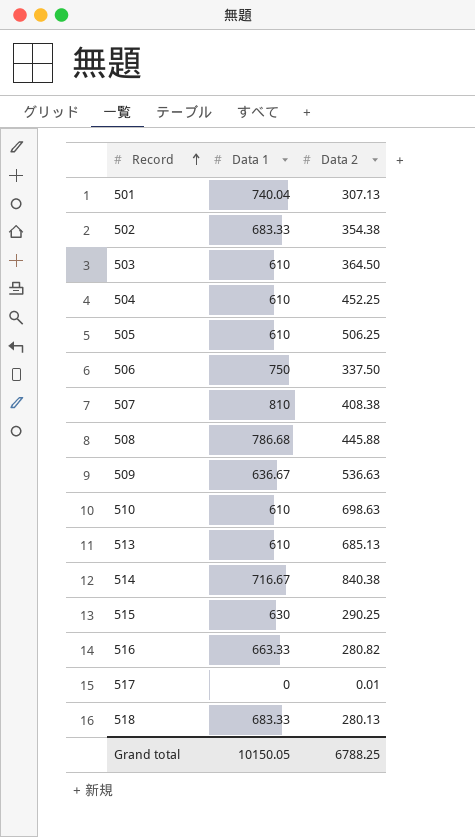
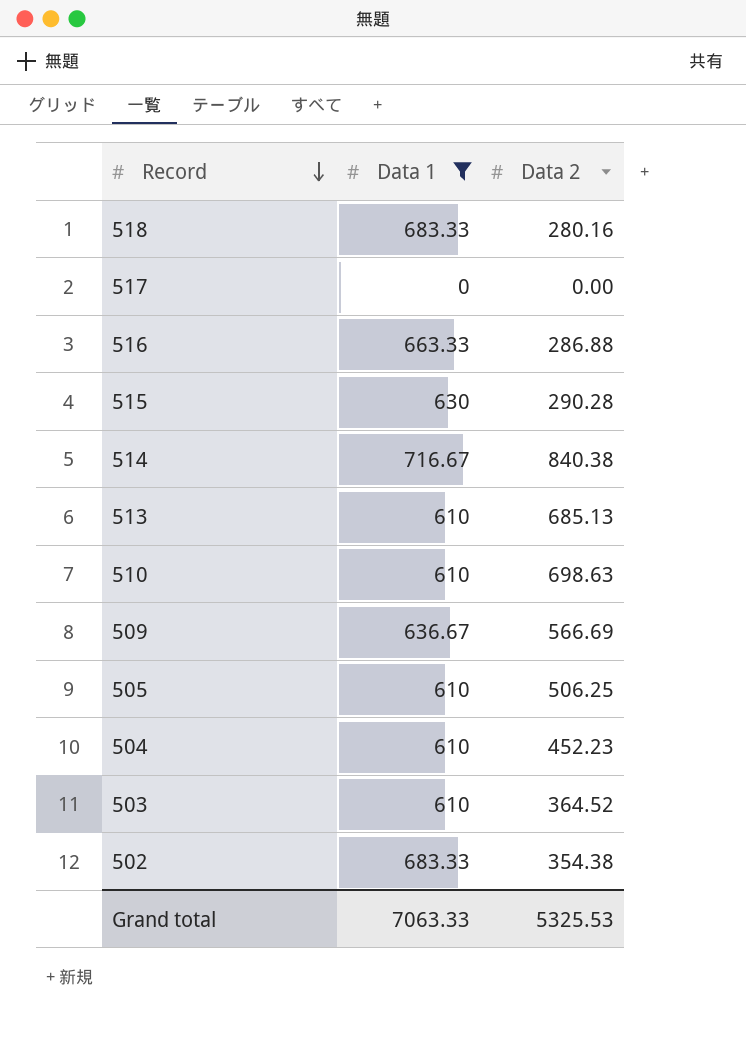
filter: none -> Data 1 <= 716.67
row order: Record ascending -> Record descending
518 | Data 2: 280.13 -> 280.16
517 | Data 2: 0.01 -> 0.00
516 | Data 2: 280.82 -> 286.88
515 | Data 2: 290.25 -> 290.28
509 | Data 2: 536.63 -> 566.69
504 | Data 2: 452.25 -> 452.23
503 | Data 2: 364.50 -> 364.52
Grand total | Data 1: 10150.05 -> 7063.33
Grand total | Data 2: 6788.25 -> 5325.53

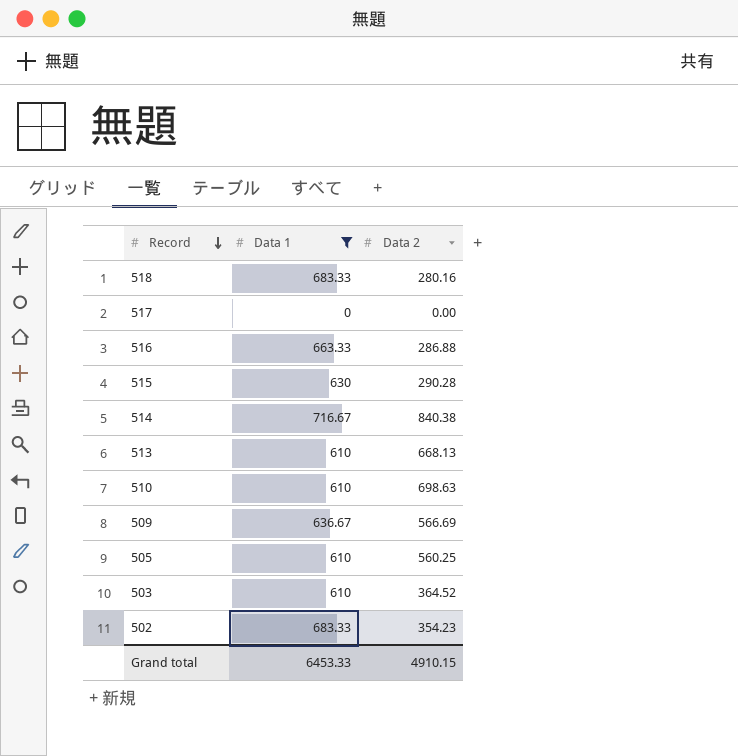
row 504: 610 | 452.23 -> none
513 | Data 2: 685.13 -> 668.13
505 | Data 2: 506.25 -> 560.25
502 | Data 2: 354.38 -> 354.23
Grand total | Data 1: 7063.33 -> 6453.33
Grand total | Data 2: 5325.53 -> 4910.15

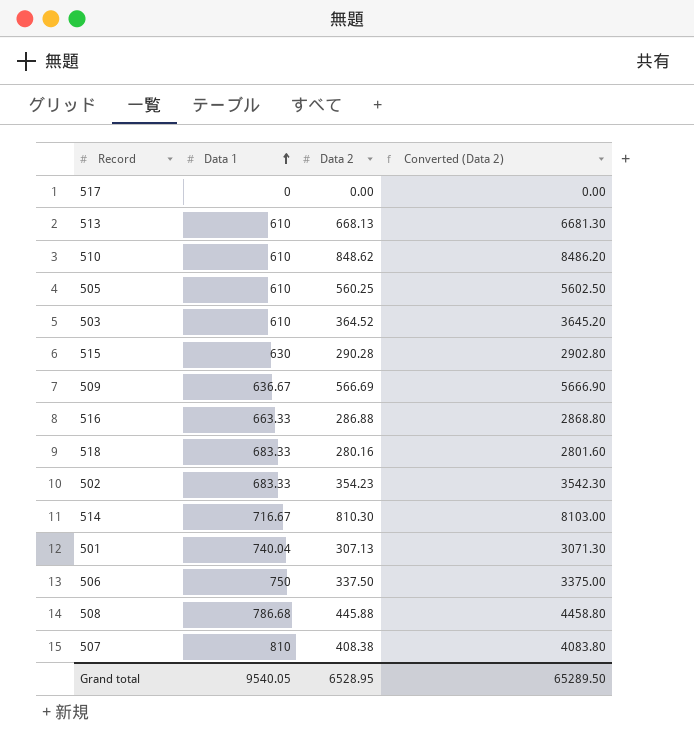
filter: Data 1 <= 716.67 -> none
row order: Record descending -> Data 1 ascending
column Converted (Data 2) | formula: none -> [Data 2] * 10
510 | Data 2: 698.63 -> 848.62
514 | Data 2: 840.38 -> 810.30
Grand total | Data 1: 6453.33 -> 9540.05
Grand total | Data 2: 4910.15 -> 6528.95

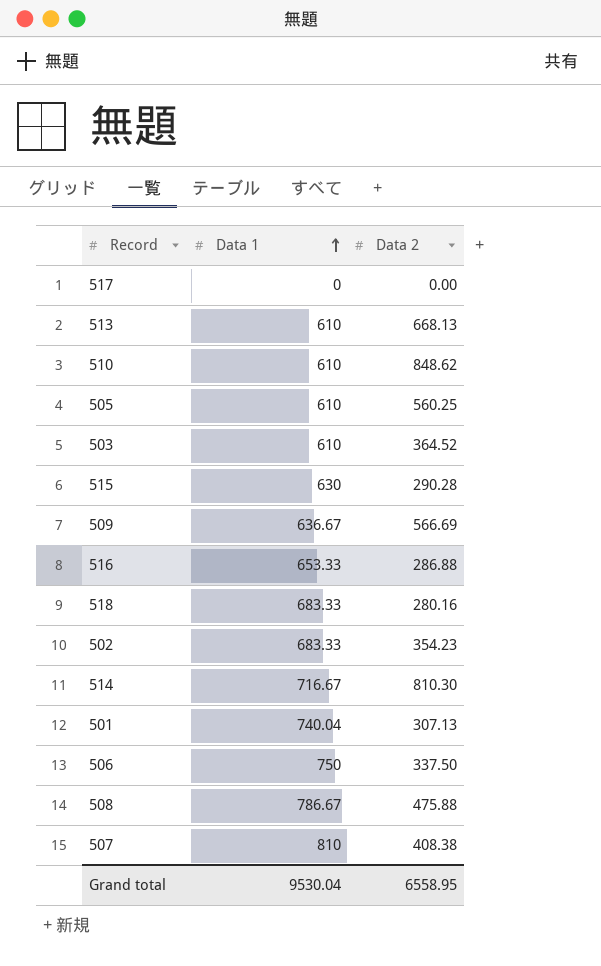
column Converted (Data 2) | formula: [Data 2] * 10 -> none
516 | Data 1: 663.33 -> 653.33
508 | Data 1: 786.68 -> 786.67
508 | Data 2: 445.88 -> 475.88
Grand total | Data 1: 9540.05 -> 9530.04
Grand total | Data 2: 6528.95 -> 6558.95

